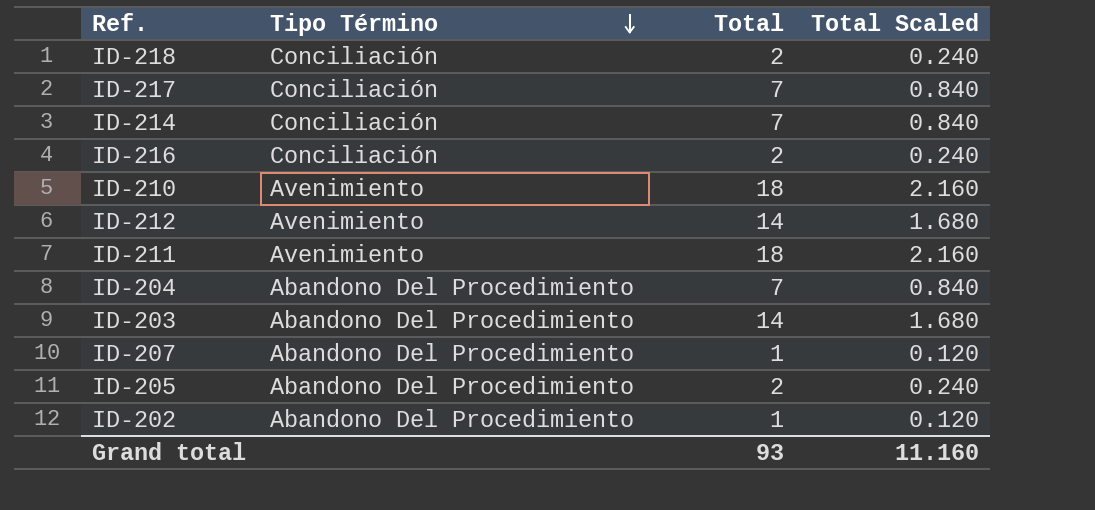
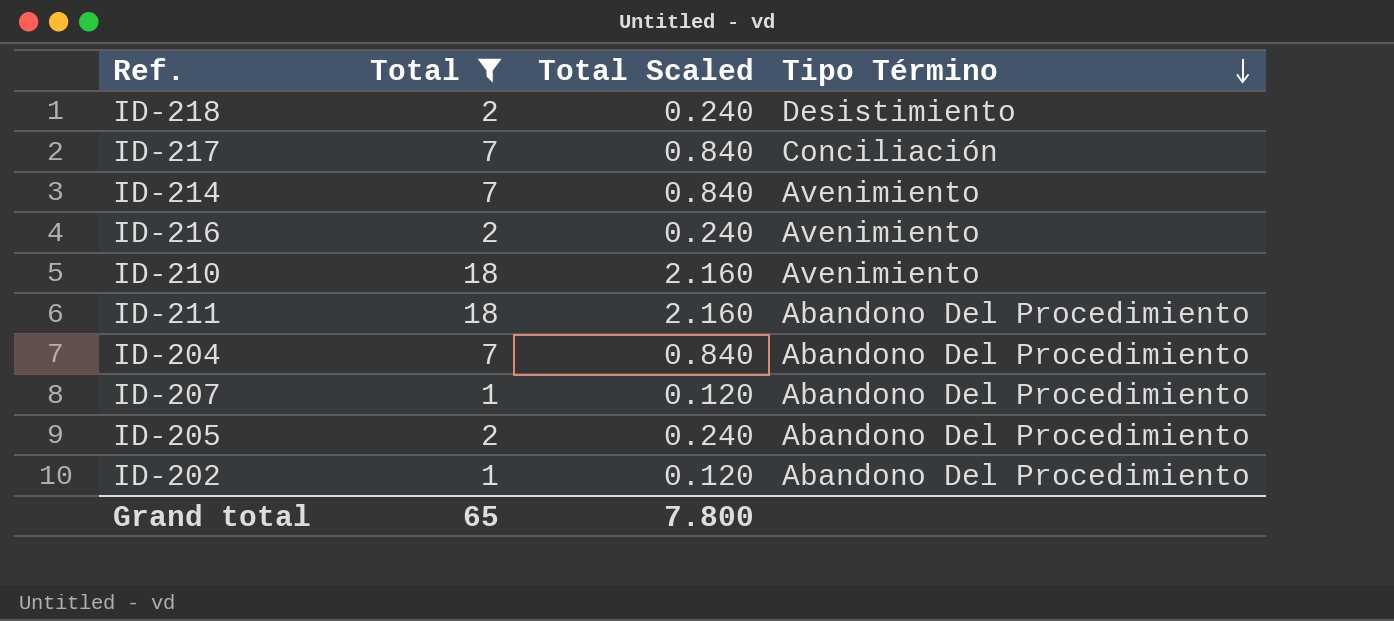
filter: none -> Total != 14
column Tipo Término | position: 2 -> 4
ID-218 | Tipo Término: Conciliación -> Desistimiento
ID-214 | Tipo Término: Conciliación -> Avenimiento
ID-216 | Tipo Término: Conciliación -> Avenimiento
ID-211 | Tipo Término: Avenimiento -> Abandono Del Procedimiento
Grand total | Total: 93 -> 65
Grand total | Total Scaled: 11.160 -> 7.800

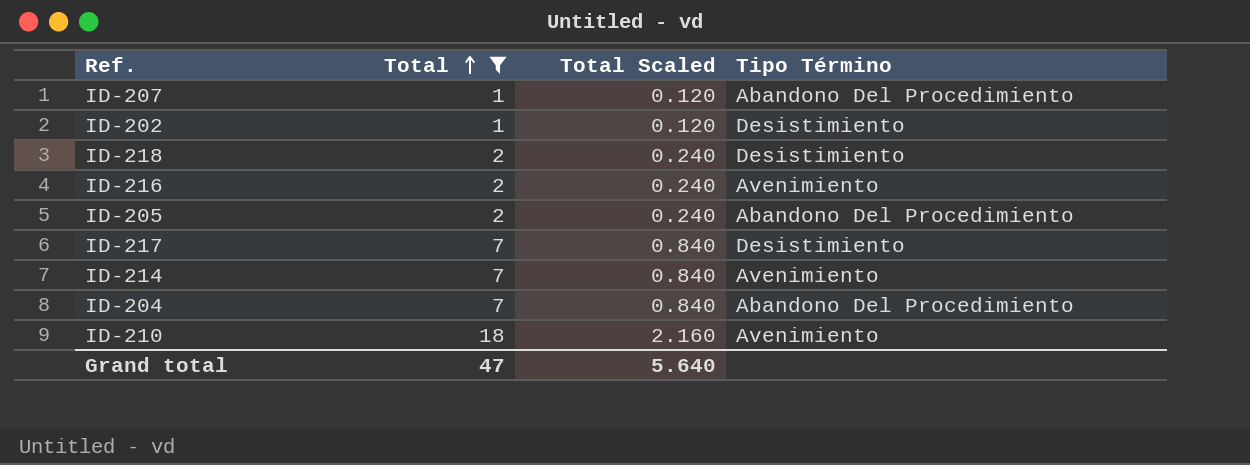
row order: Tipo Término descending -> Total ascending
row ID-211: 18 | 2.160 | Abandono Del Procedimiento -> none
ID-202 | Tipo Término: Abandono Del Procedimiento -> Desistimiento
ID-217 | Tipo Término: Conciliación -> Desistimiento
Grand total | Total: 65 -> 47
Grand total | Total Scaled: 7.800 -> 5.640

